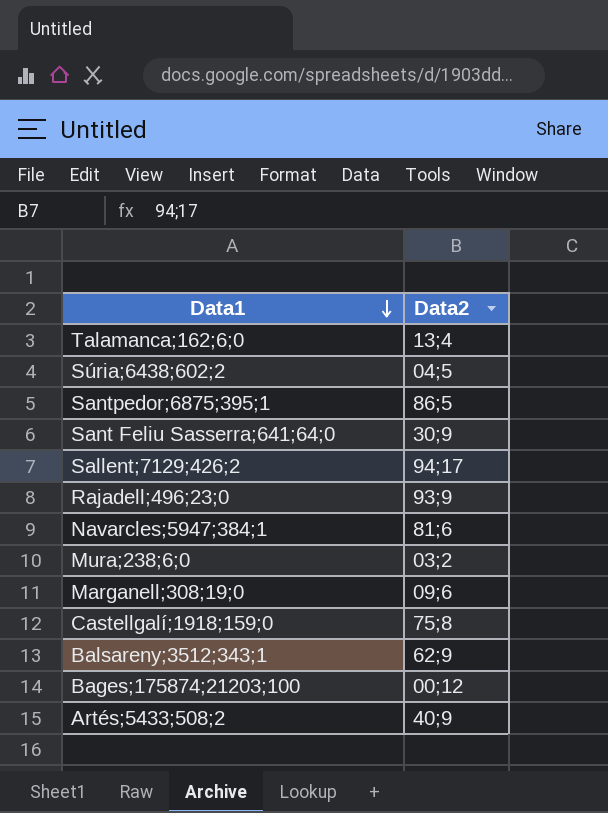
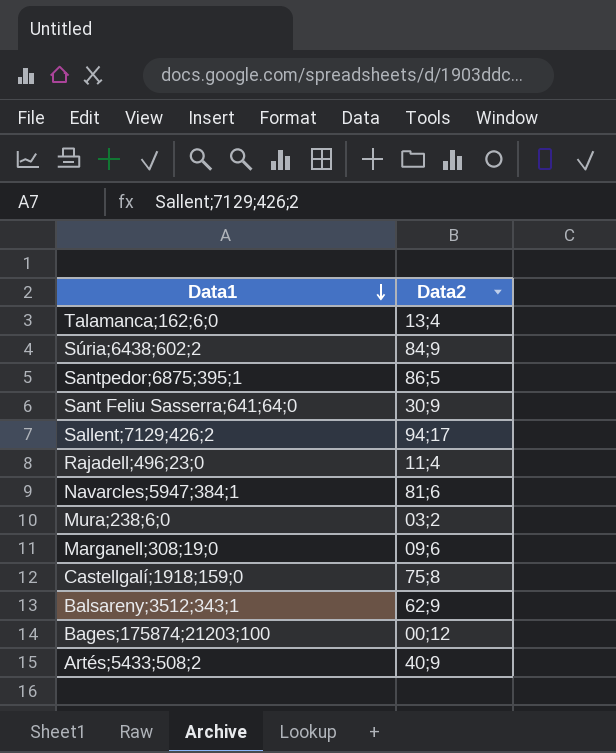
Súria;6438;602;2 | Data2: 04;5 -> 84;9
Rajadell;496;23;0 | Data2: 93;9 -> 11;4

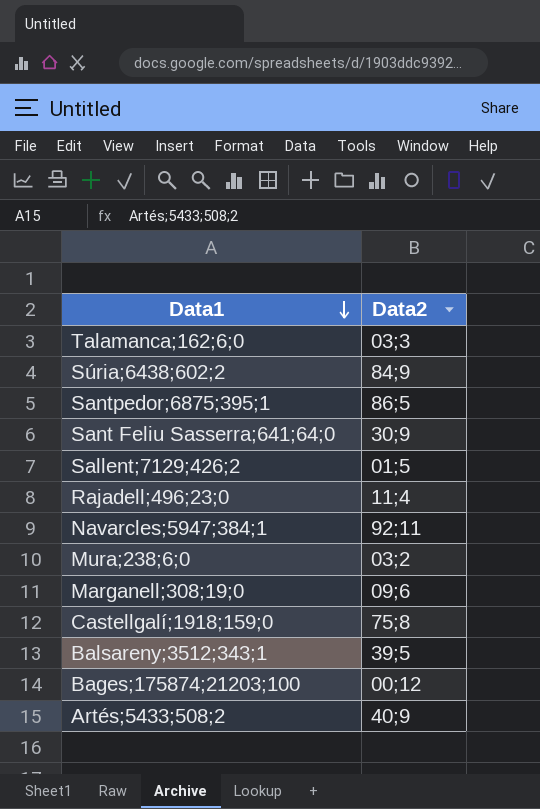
Talamanca;162;6;0 | Data2: 13;4 -> 03;3
Sallent;7129;426;2 | Data2: 94;17 -> 01;5
Navarcles;5947;384;1 | Data2: 81;6 -> 92;11
Balsareny;3512;343;1 | Data2: 62;9 -> 39;5

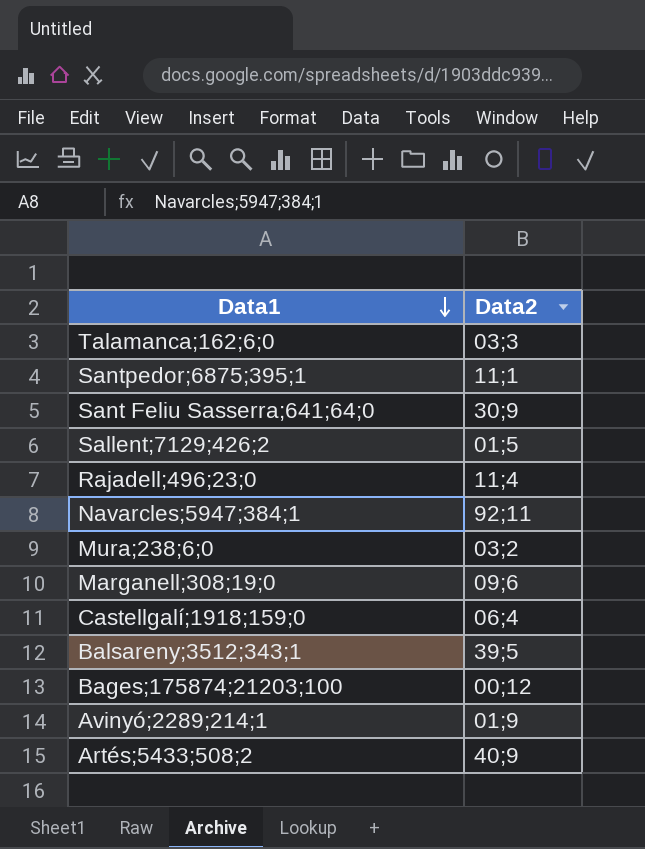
row Súria;6438;602;2: 84;9 -> none
Santpedor;6875;395;1 | Data2: 86;5 -> 11;1
Castellgalí;1918;159;0 | Data2: 75;8 -> 06;4
row Avinyó;2289;214;1: none -> 01;9

